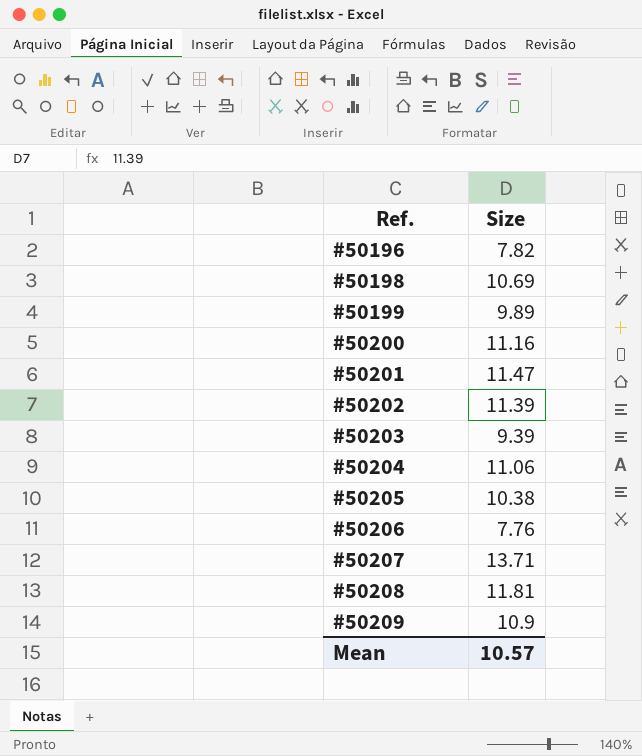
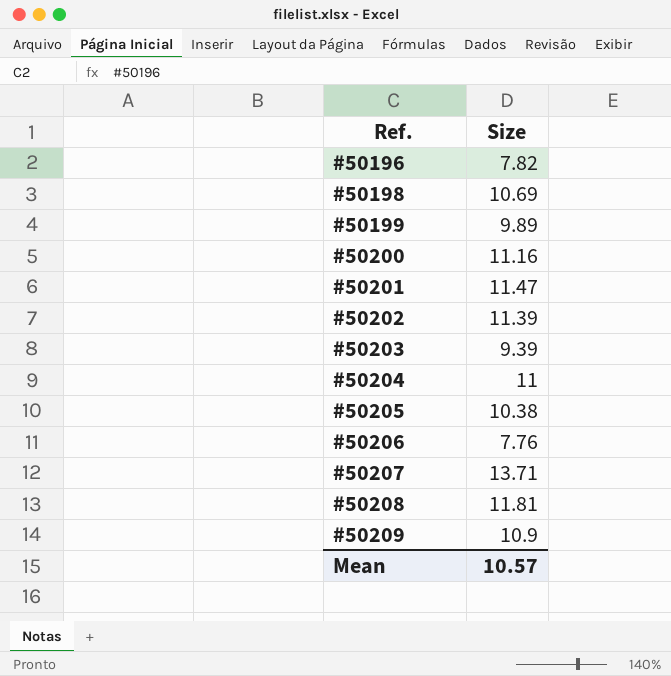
#50204 | Size: 11.06 -> 11

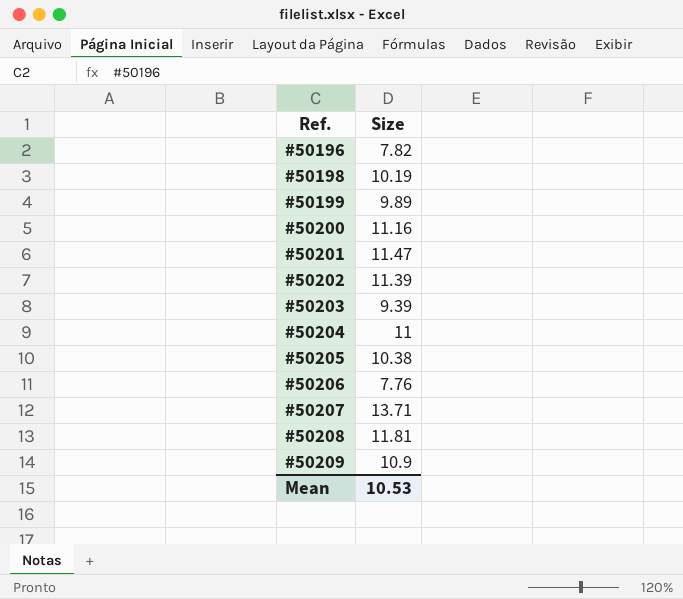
#50198 | Size: 10.69 -> 10.19
Mean | Size: 10.57 -> 10.53

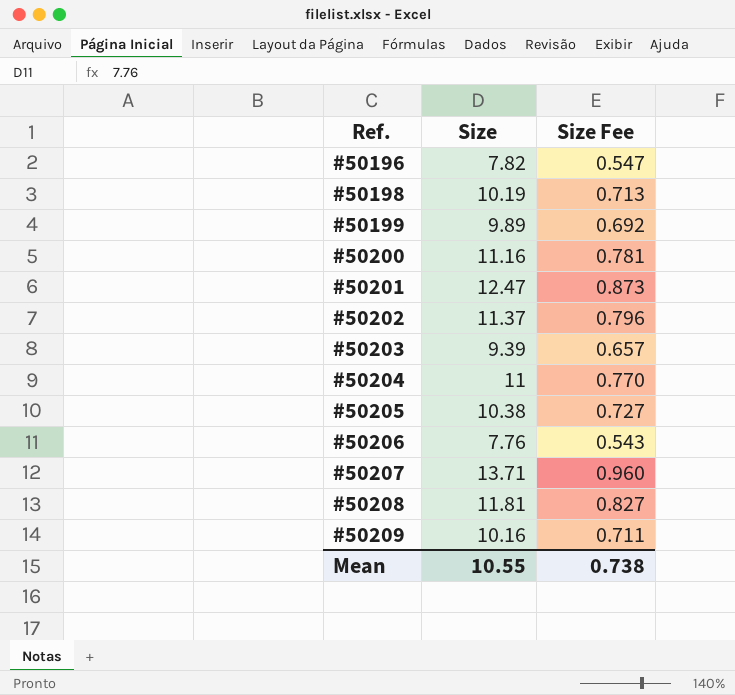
column Size Fee | formula: none -> [Size] * 0.07
#50201 | Size: 11.47 -> 12.47
#50202 | Size: 11.39 -> 11.37
#50209 | Size: 10.9 -> 10.16
Mean | Size: 10.53 -> 10.55

